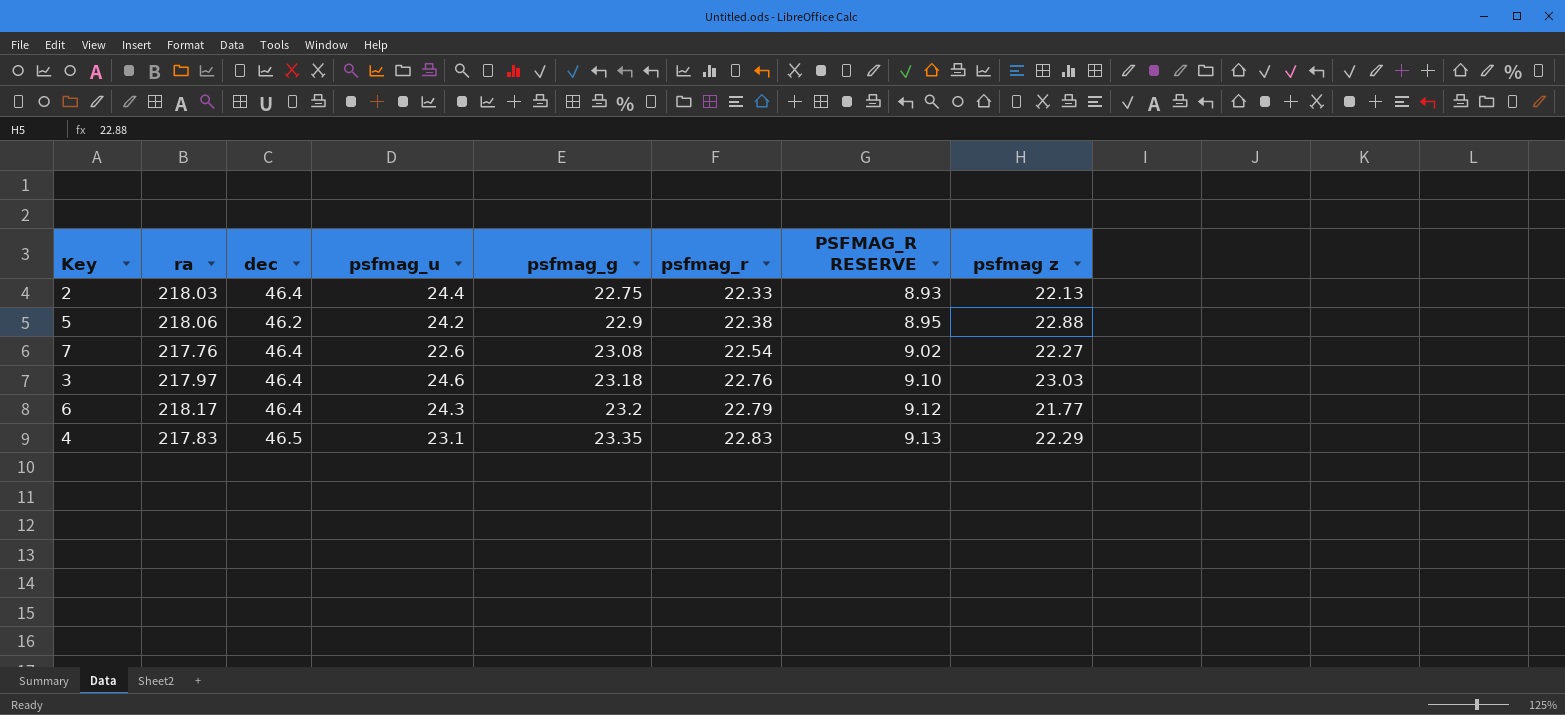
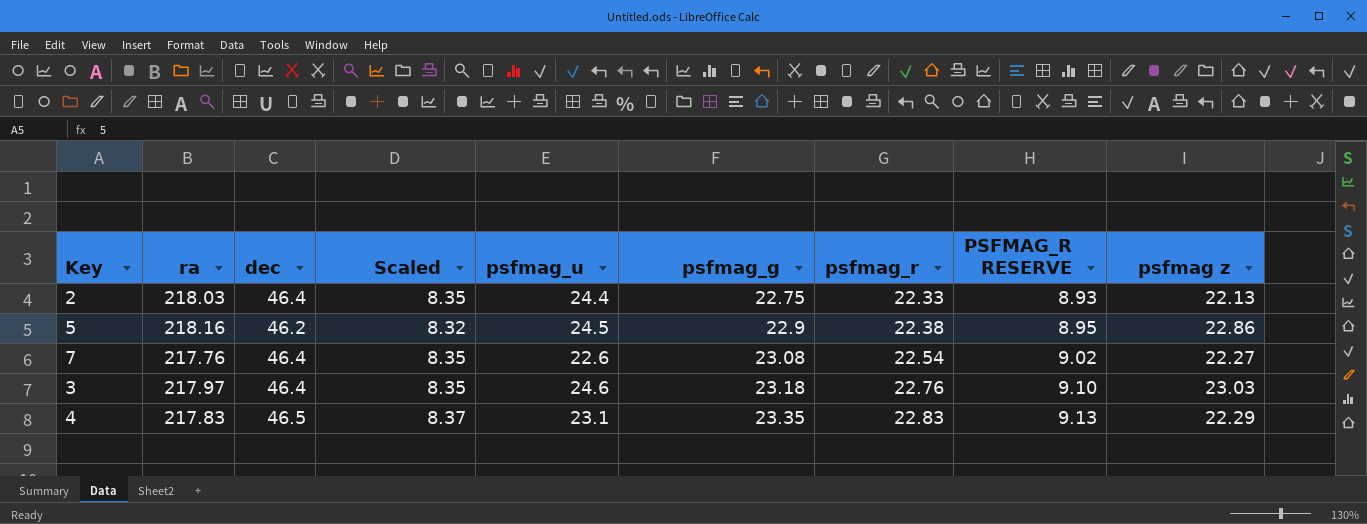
column Scaled | formula: none -> [dec] * 0.18
row 6: 218.17 | 46.4 | 24.3 | 23.2 | 22.79 | 9.12 | 21.77 -> none
5 | ra: 218.06 -> 218.16
5 | psfmag_u: 24.2 -> 24.5
5 | psfmag z: 22.88 -> 22.86

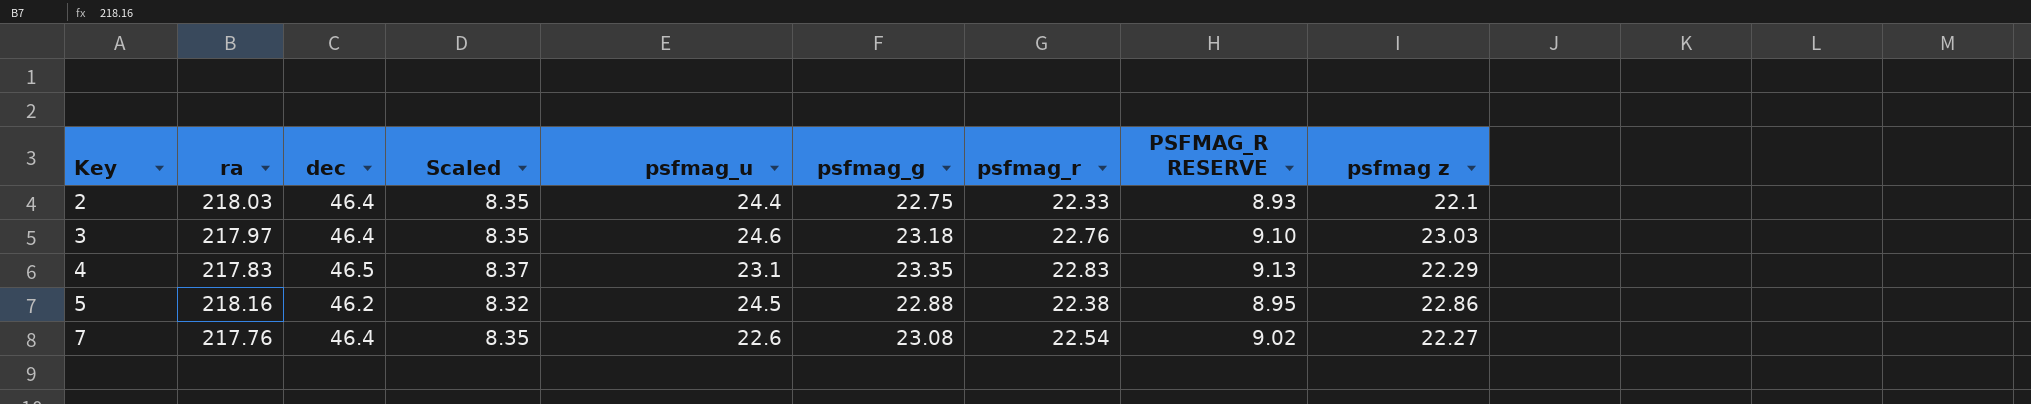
row order: psfmag_g ascending -> Key ascending
2 | psfmag z: 22.13 -> 22.1
5 | psfmag_g: 22.9 -> 22.88

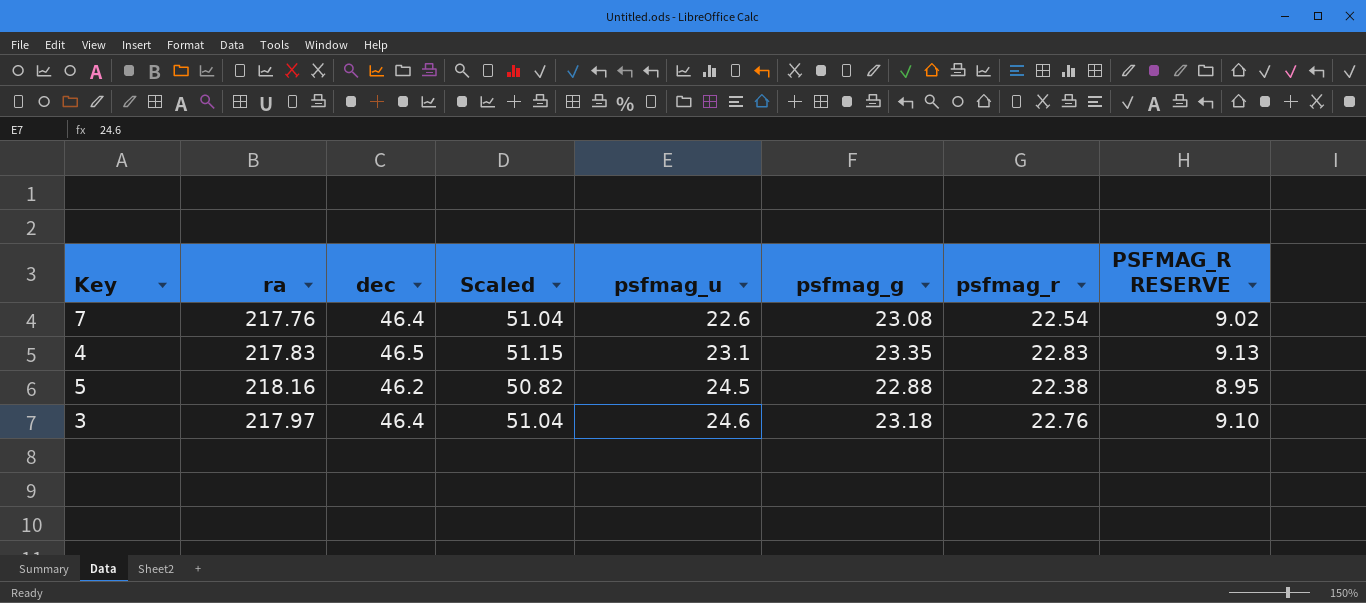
row order: Key ascending -> psfmag_u ascending
column psfmag z | position: 9 -> none
column Scaled | formula: [dec] * 0.18 -> [dec] * 1.1
row 2: 218.03 | 46.4 | 8.35 | 24.4 | 22.75 | 22.33 | 8.93 | 22.1 -> none

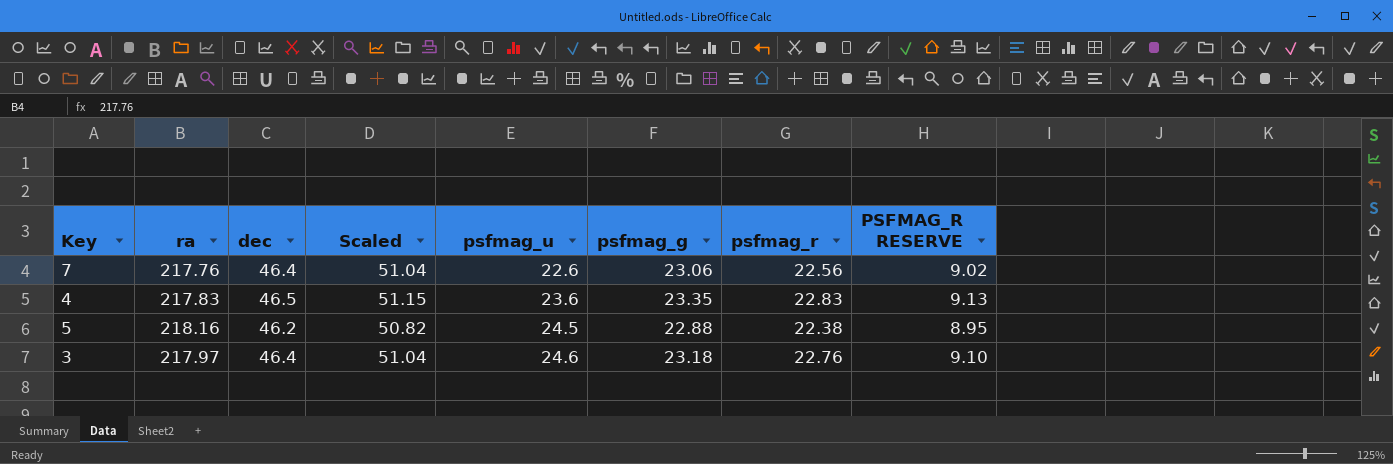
7 | psfmag_g: 23.08 -> 23.06
7 | psfmag_r: 22.54 -> 22.56
4 | psfmag_u: 23.1 -> 23.6

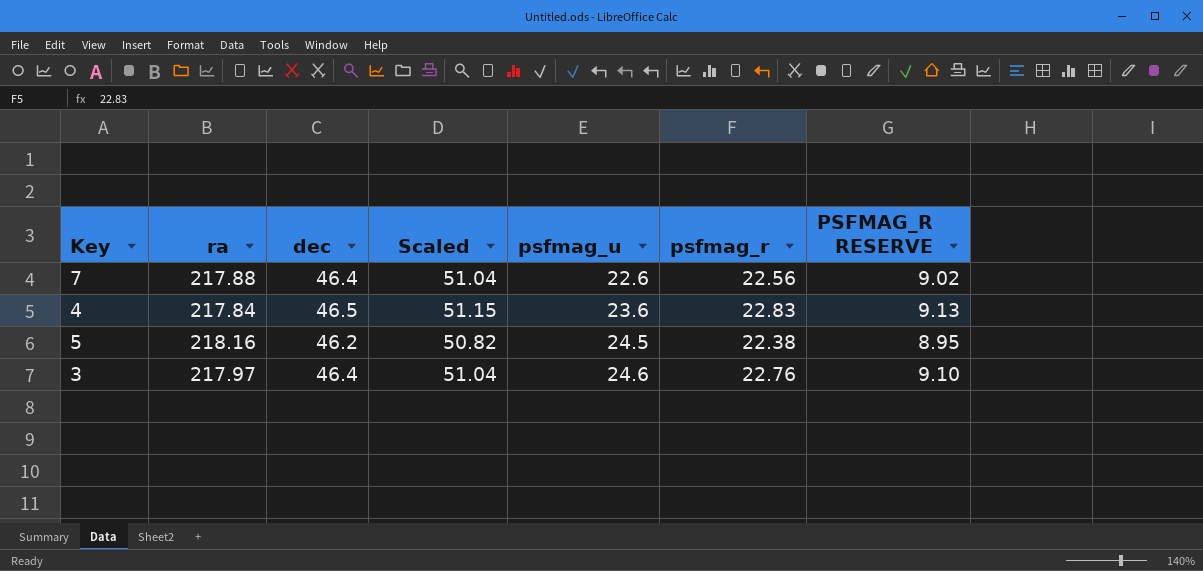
column psfmag_g | position: 6 -> none
7 | ra: 217.76 -> 217.88
4 | ra: 217.83 -> 217.84

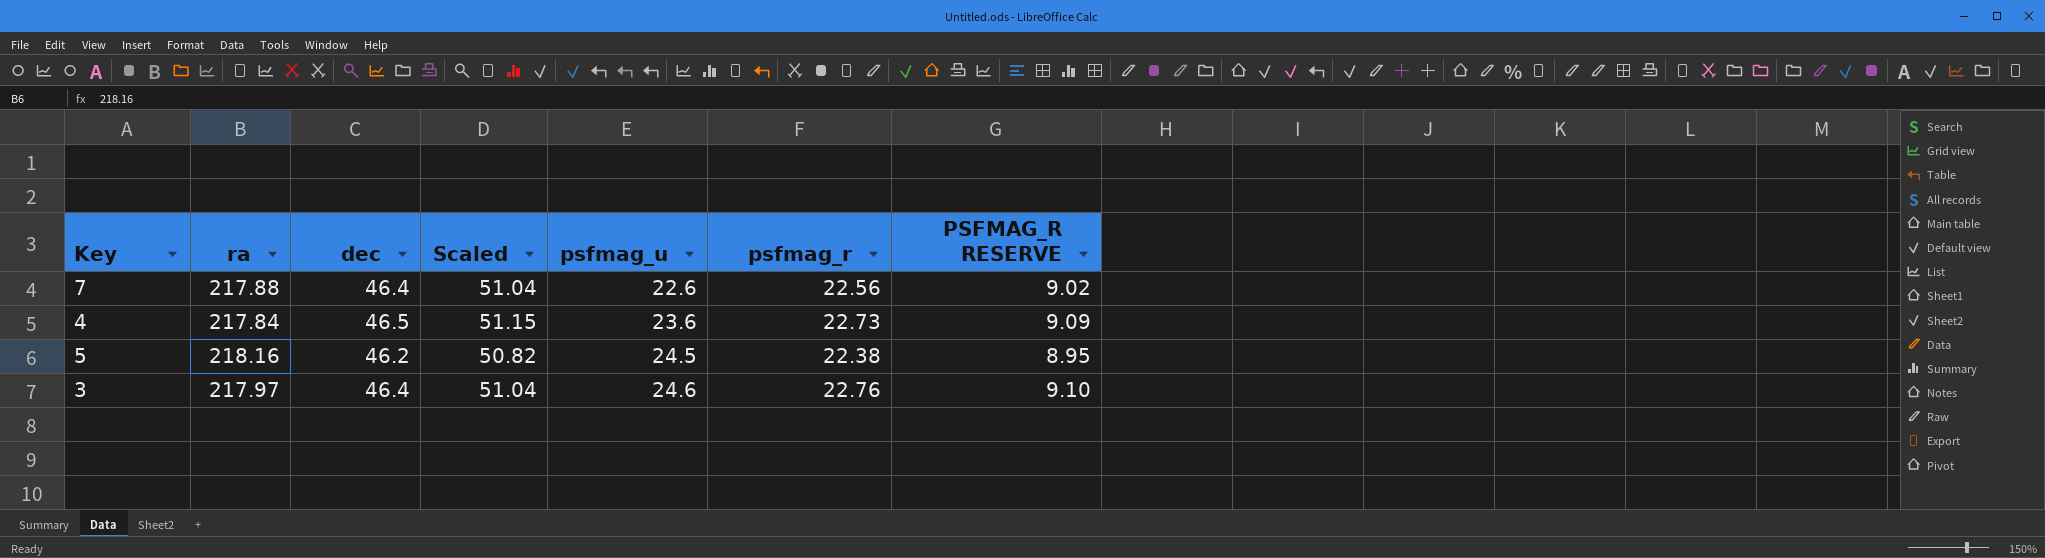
4 | psfmag_r: 22.83 -> 22.73
4 | PSFMAG_R RESERVE: 9.13 -> 9.09

